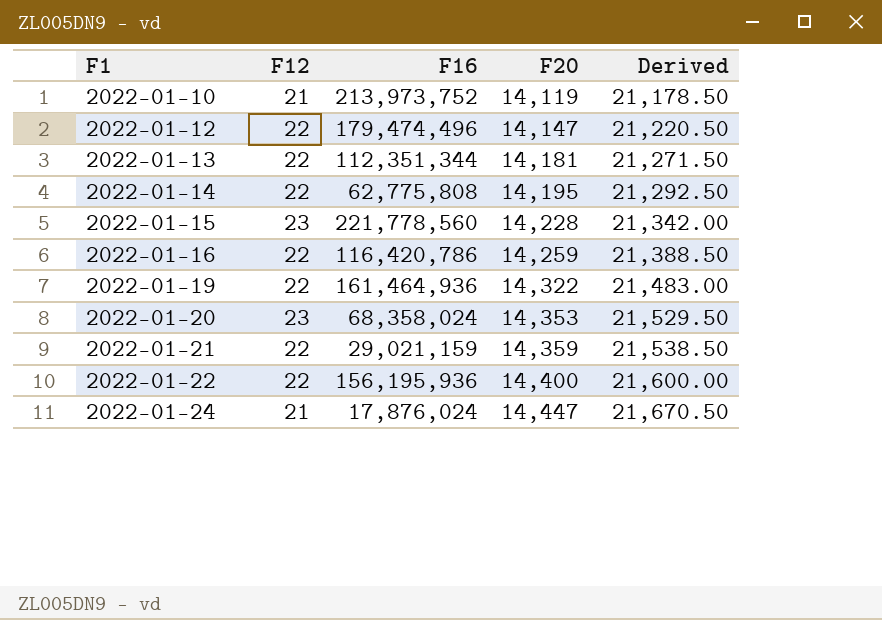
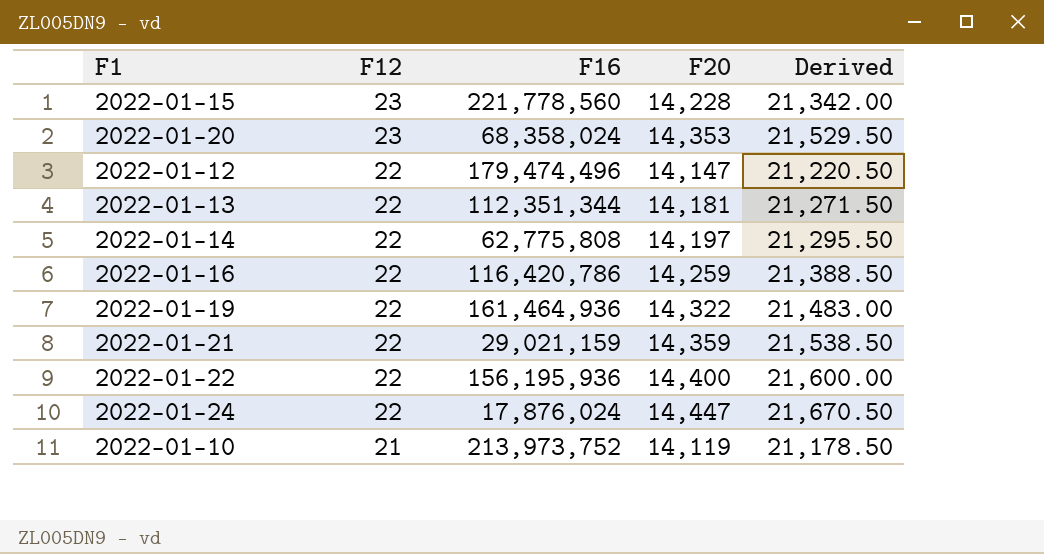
row order: F1 ascending -> F12 descending
2022-01-14 | F20: 14,195 -> 14,197
2022-01-14 | Derived: 21,292.50 -> 21,295.50
2022-01-24 | F12: 21 -> 22

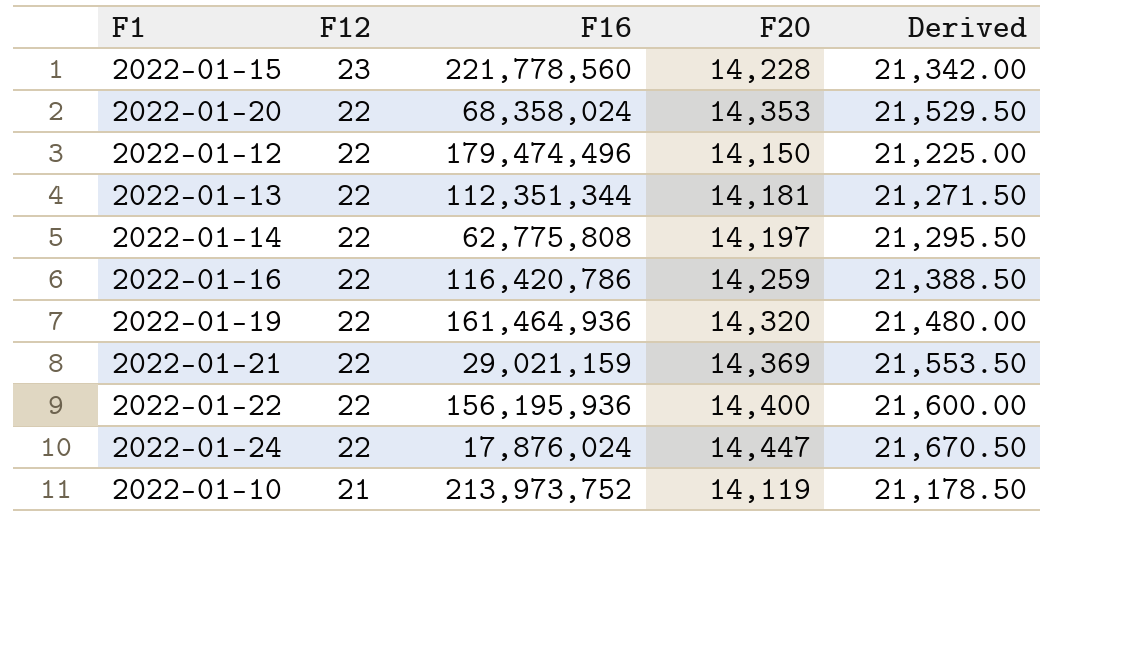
2022-01-20 | F12: 23 -> 22
2022-01-12 | F20: 14,147 -> 14,150
2022-01-12 | Derived: 21,220.50 -> 21,225.00
2022-01-19 | F20: 14,322 -> 14,320
2022-01-19 | Derived: 21,483.00 -> 21,480.00
2022-01-21 | F20: 14,359 -> 14,369
2022-01-21 | Derived: 21,538.50 -> 21,553.50

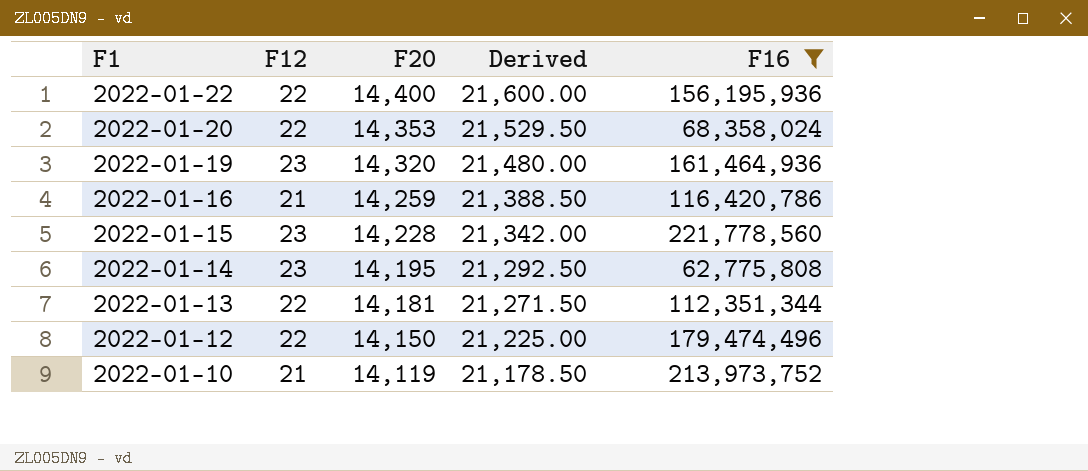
filter: none -> F16 >= 62,775,808
row order: F12 descending -> F1 descending
column F16 | position: 3 -> 5
2022-01-19 | F12: 22 -> 23
2022-01-16 | F12: 22 -> 21
2022-01-14 | F12: 22 -> 23
2022-01-14 | F20: 14,197 -> 14,195
2022-01-14 | Derived: 21,295.50 -> 21,292.50

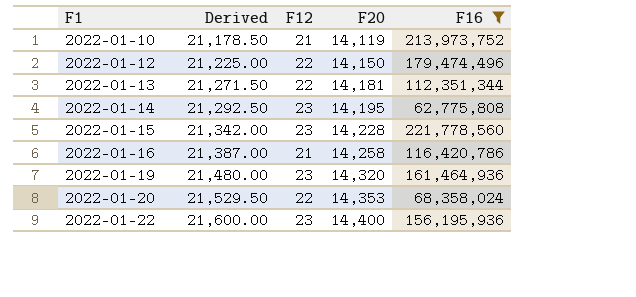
row order: F1 descending -> F1 ascending
column Derived | position: 4 -> 2
2022-01-16 | Derived: 21,388.50 -> 21,387.00
2022-01-16 | F20: 14,259 -> 14,258
2022-01-22 | F12: 22 -> 23

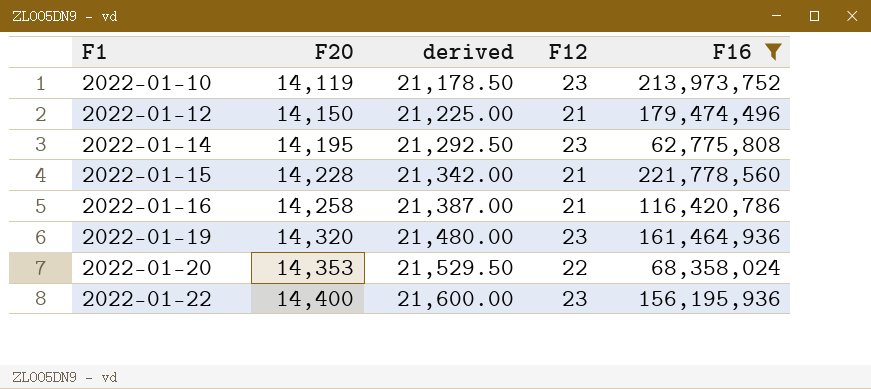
column F20 | position: 4 -> 2
column name: Derived -> derived
row 2022-01-13: 21,271.50 | 22 | 14,181 | 112,351,344 -> none
2022-01-10 | F12: 21 -> 23
2022-01-12 | F12: 22 -> 21
2022-01-15 | F12: 23 -> 21

